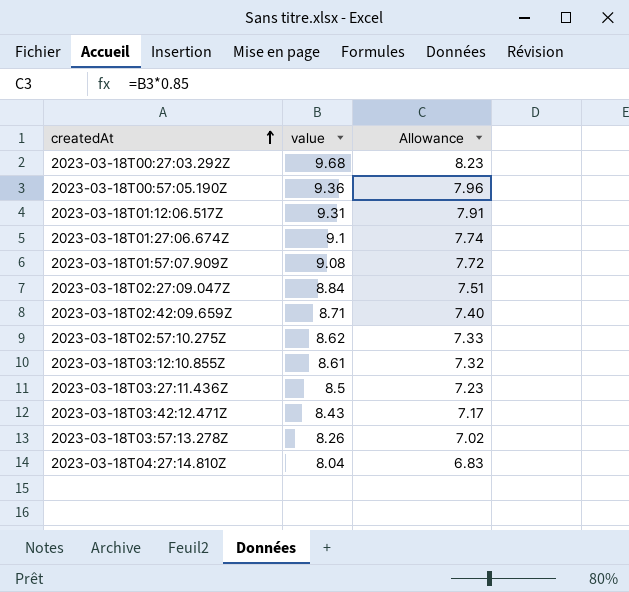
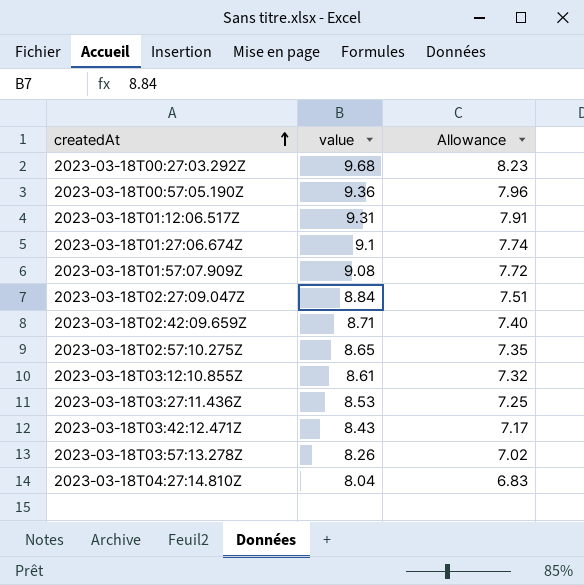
2023-03-18T02:57:10.275Z | value: 8.62 -> 8.65
2023-03-18T02:57:10.275Z | Allowance: 7.33 -> 7.35
2023-03-18T03:27:11.436Z | value: 8.5 -> 8.53
2023-03-18T03:27:11.436Z | Allowance: 7.23 -> 7.25

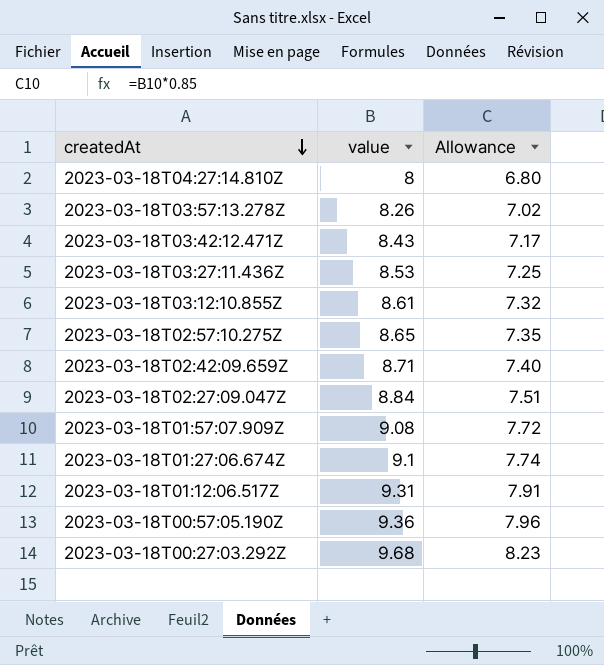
row order: createdAt ascending -> createdAt descending
2023-03-18T04:27:14.810Z | value: 8.04 -> 8
2023-03-18T04:27:14.810Z | Allowance: 6.83 -> 6.80

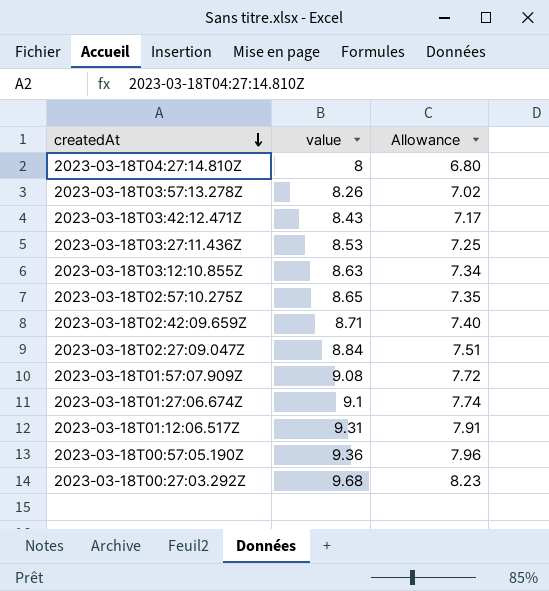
2023-03-18T03:12:10.855Z | value: 8.61 -> 8.63
2023-03-18T03:12:10.855Z | Allowance: 7.32 -> 7.34

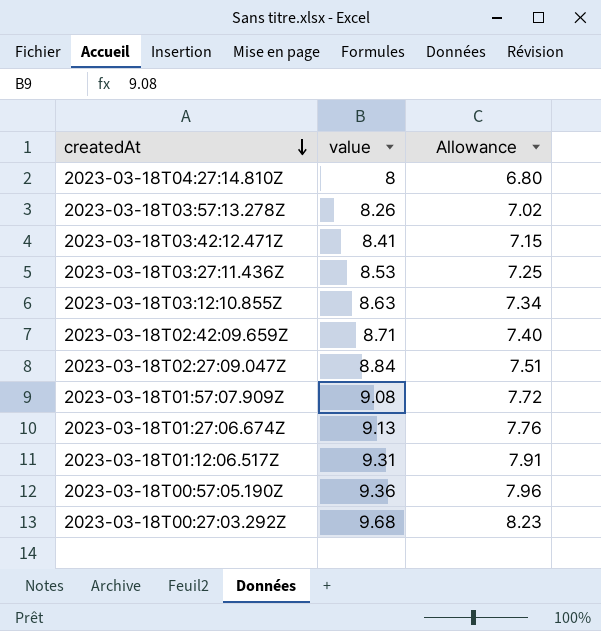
row 2023-03-18T02:57:10.275Z: 8.65 | 7.35 -> none
2023-03-18T03:42:12.471Z | value: 8.43 -> 8.41
2023-03-18T03:42:12.471Z | Allowance: 7.17 -> 7.15
2023-03-18T01:27:06.674Z | value: 9.1 -> 9.13
2023-03-18T01:27:06.674Z | Allowance: 7.74 -> 7.76

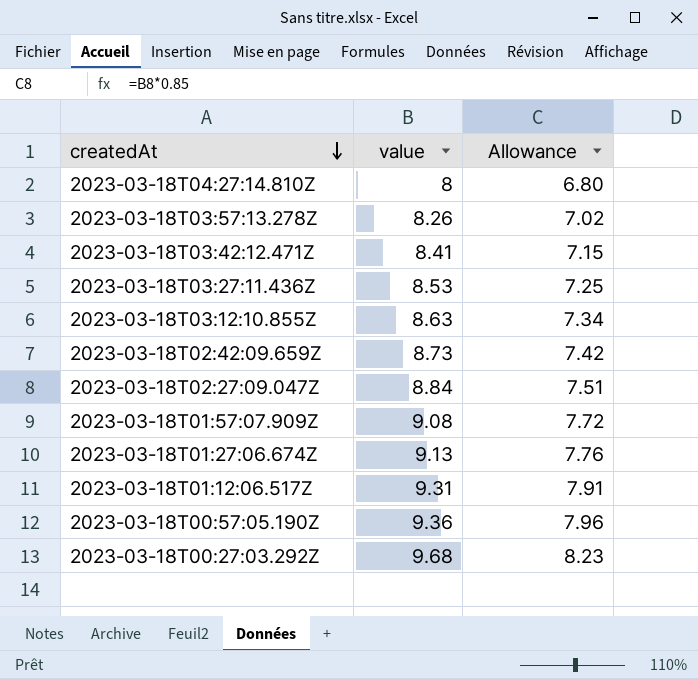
2023-03-18T02:42:09.659Z | value: 8.71 -> 8.73
2023-03-18T02:42:09.659Z | Allowance: 7.40 -> 7.42

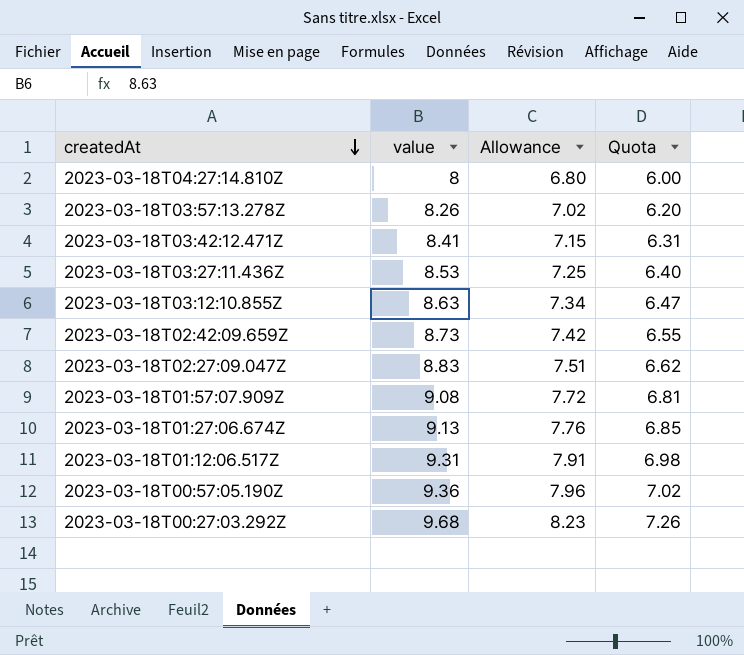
column Quota | formula: none -> [value] * 0.75
2023-03-18T02:27:09.047Z | value: 8.84 -> 8.83

